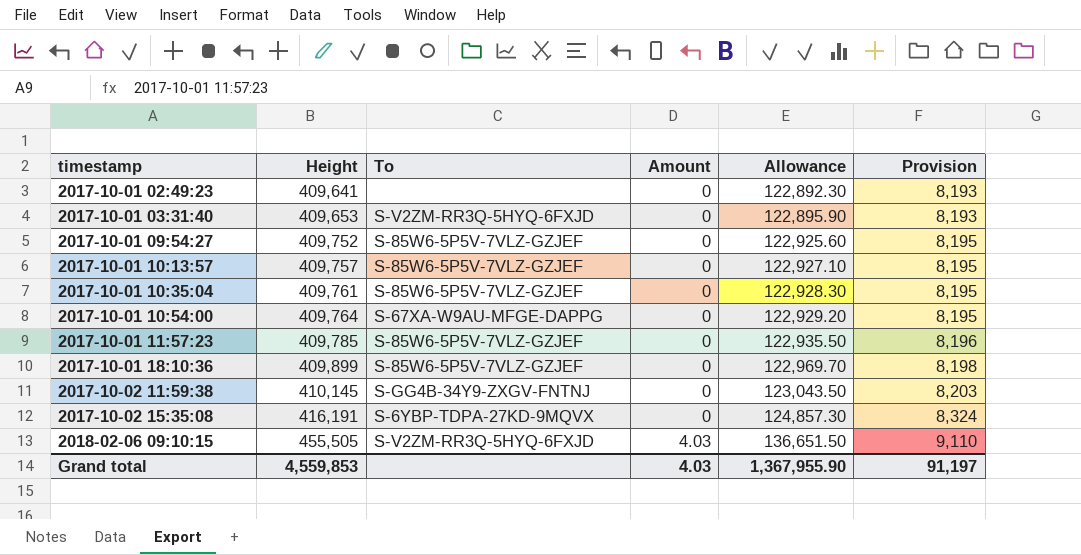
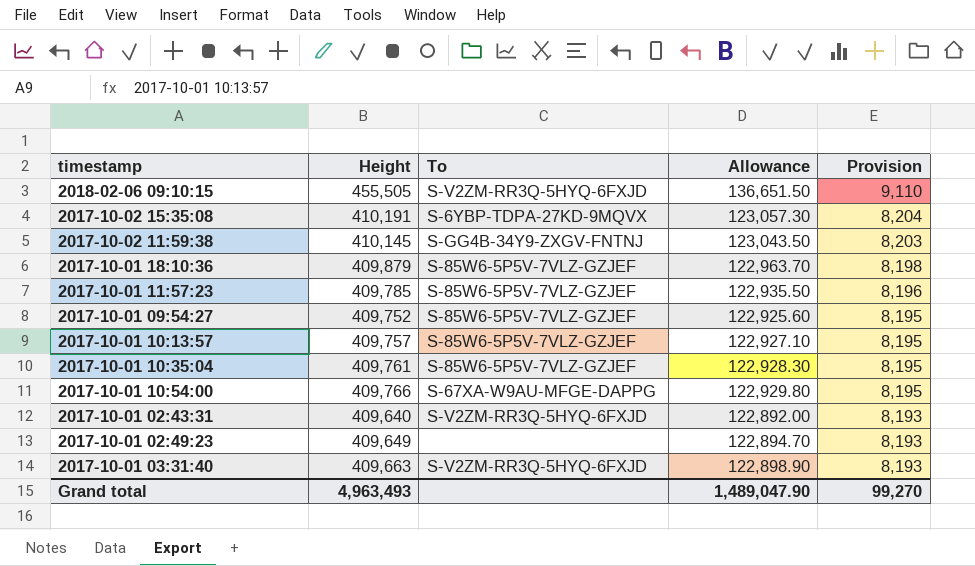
row order: timestamp ascending -> Provision descending
column Amount | position: 4 -> none
2017-10-02 15:35:08 | Height: 416,191 -> 410,191
2017-10-02 15:35:08 | Allowance: 124,857.30 -> 123,057.30
2017-10-02 15:35:08 | Provision: 8,324 -> 8,204
2017-10-01 18:10:36 | Height: 409,899 -> 409,879
2017-10-01 18:10:36 | Allowance: 122,969.70 -> 122,963.70
2017-10-01 10:54:00 | Height: 409,764 -> 409,766
2017-10-01 10:54:00 | Allowance: 122,929.20 -> 122,929.80
row 2017-10-01 02:43:31: none -> 409,640 | S-V2ZM-RR3Q-5HYQ-6FXJD | 122,892.00 | 8,193
2017-10-01 02:49:23 | Height: 409,641 -> 409,649
2017-10-01 02:49:23 | Allowance: 122,892.30 -> 122,894.70
2017-10-01 03:31:40 | Height: 409,653 -> 409,663
2017-10-01 03:31:40 | Allowance: 122,895.90 -> 122,898.90
Grand total | Height: 4,559,853 -> 4,963,493
Grand total | Allowance: 1,367,955.90 -> 1,489,047.90
Grand total | Provision: 91,197 -> 99,270

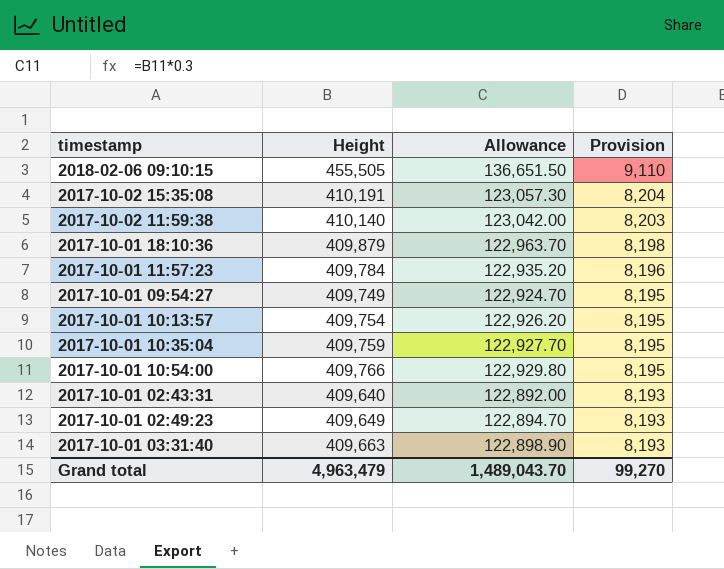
column To | position: 3 -> none
2017-10-02 11:59:38 | Height: 410,145 -> 410,140
2017-10-02 11:59:38 | Allowance: 123,043.50 -> 123,042.00
2017-10-01 11:57:23 | Height: 409,785 -> 409,784
2017-10-01 11:57:23 | Allowance: 122,935.50 -> 122,935.20
2017-10-01 09:54:27 | Height: 409,752 -> 409,749
2017-10-01 09:54:27 | Allowance: 122,925.60 -> 122,924.70
2017-10-01 10:13:57 | Height: 409,757 -> 409,754
2017-10-01 10:13:57 | Allowance: 122,927.10 -> 122,926.20
2017-10-01 10:35:04 | Height: 409,761 -> 409,759
2017-10-01 10:35:04 | Allowance: 122,928.30 -> 122,927.70
Grand total | Height: 4,963,493 -> 4,963,479
Grand total | Allowance: 1,489,047.90 -> 1,489,043.70

